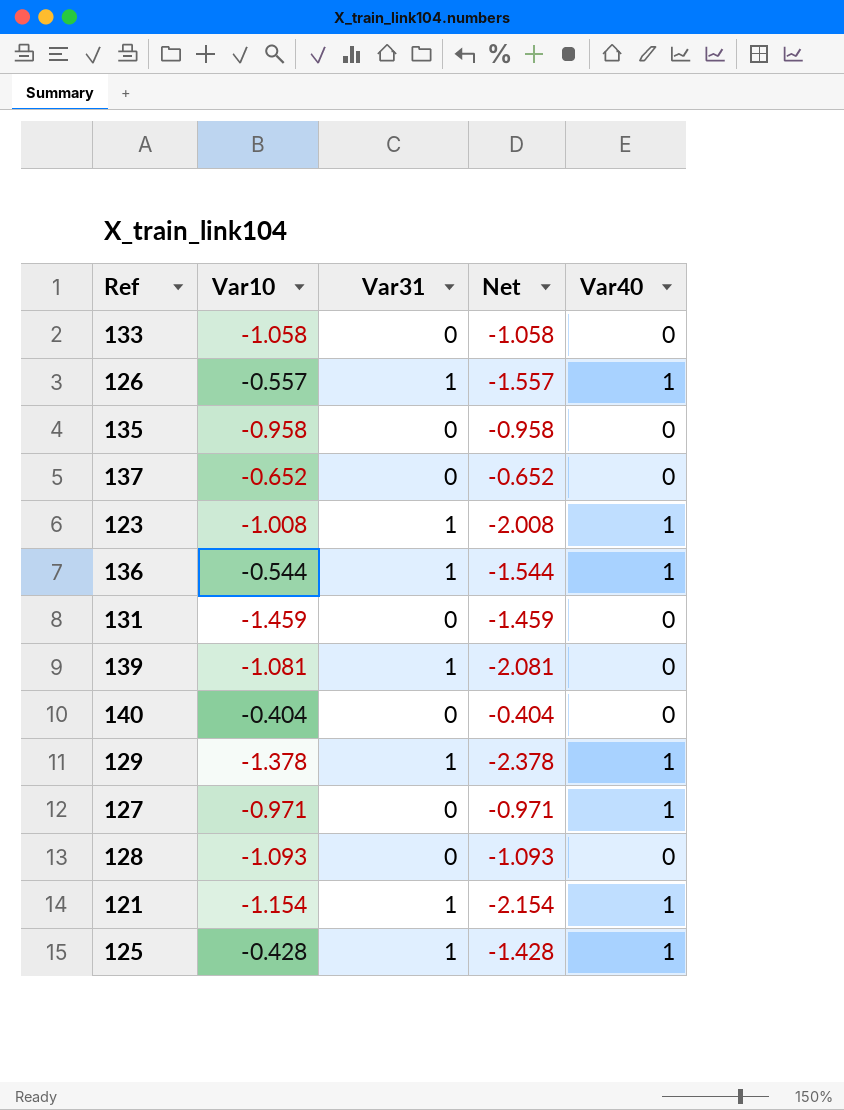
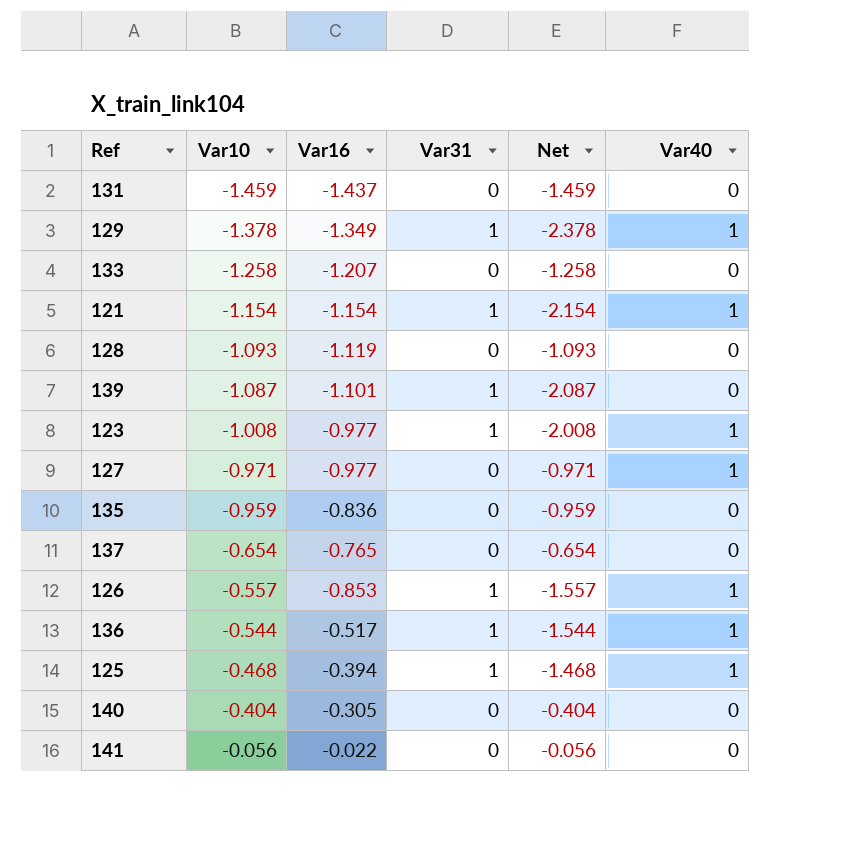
row order: none -> Var10 ascending
column Var16 | position: none -> 3
133 | Var10: -1.058 -> -1.258
133 | Net: -1.058 -> -1.258
139 | Var10: -1.081 -> -1.087
139 | Net: -2.081 -> -2.087
135 | Var10: -0.958 -> -0.959
135 | Net: -0.958 -> -0.959
137 | Var10: -0.652 -> -0.654
137 | Net: -0.652 -> -0.654
125 | Var10: -0.428 -> -0.468
125 | Net: -1.428 -> -1.468
row 141: none -> -0.056 | -0.022 | 0 | -0.056 | 0

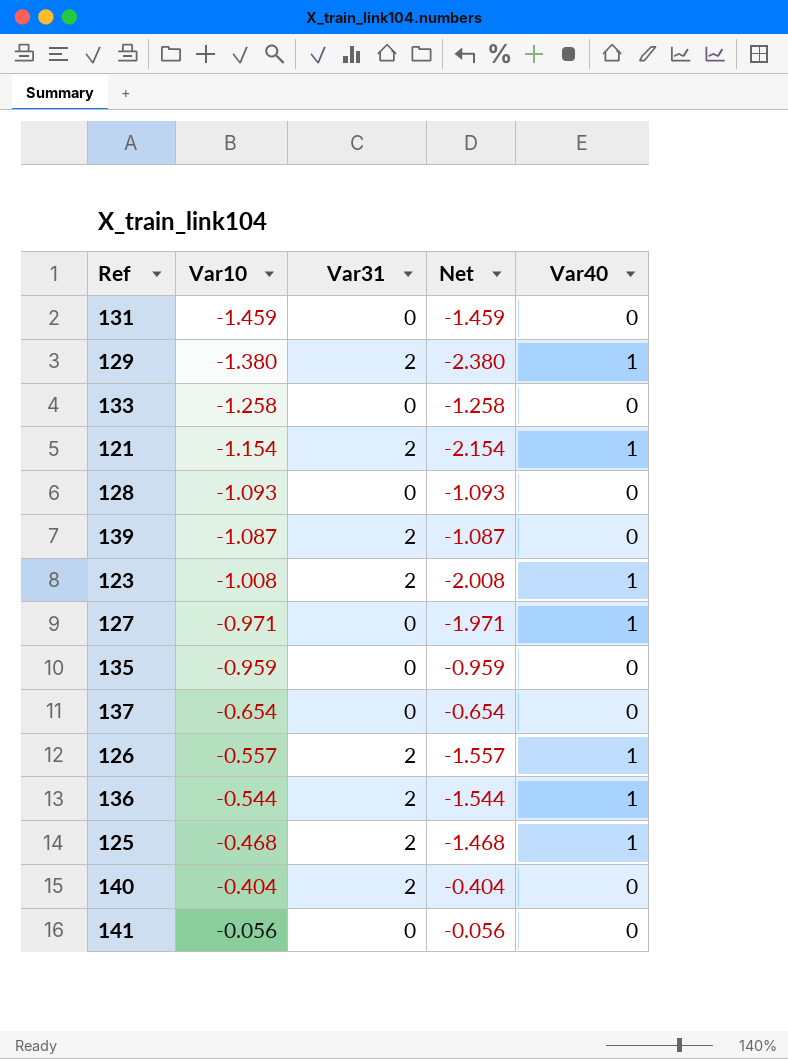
column Var16 | position: 3 -> none
column Net | formula: [Var10] - [Var31] -> [Var10] - [Var40]
129 | Var10: -1.378 -> -1.380
129 | Var31: 1 -> 2
121 | Var31: 1 -> 2
139 | Var31: 1 -> 2
123 | Var31: 1 -> 2
126 | Var31: 1 -> 2
136 | Var31: 1 -> 2
125 | Var31: 1 -> 2
140 | Var31: 0 -> 2

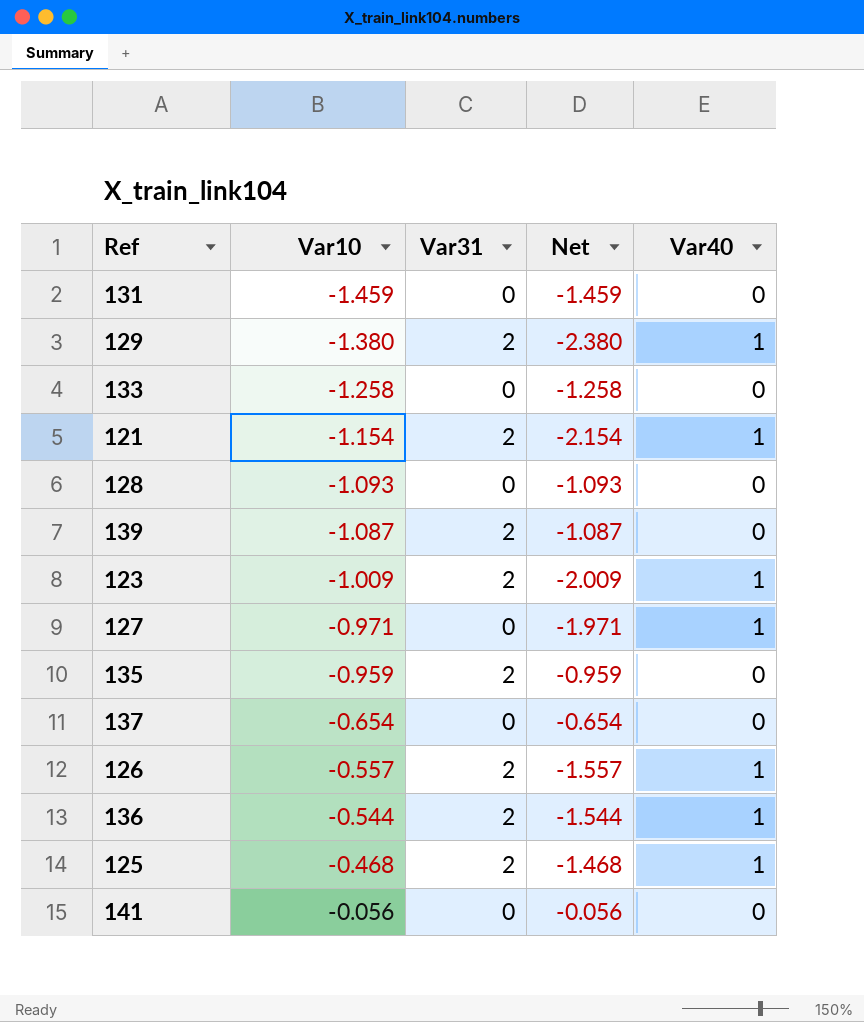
row 140: -0.404 | 2 | -0.404 | 0 -> none
123 | Var10: -1.008 -> -1.009
123 | Net: -2.008 -> -2.009
135 | Var31: 0 -> 2

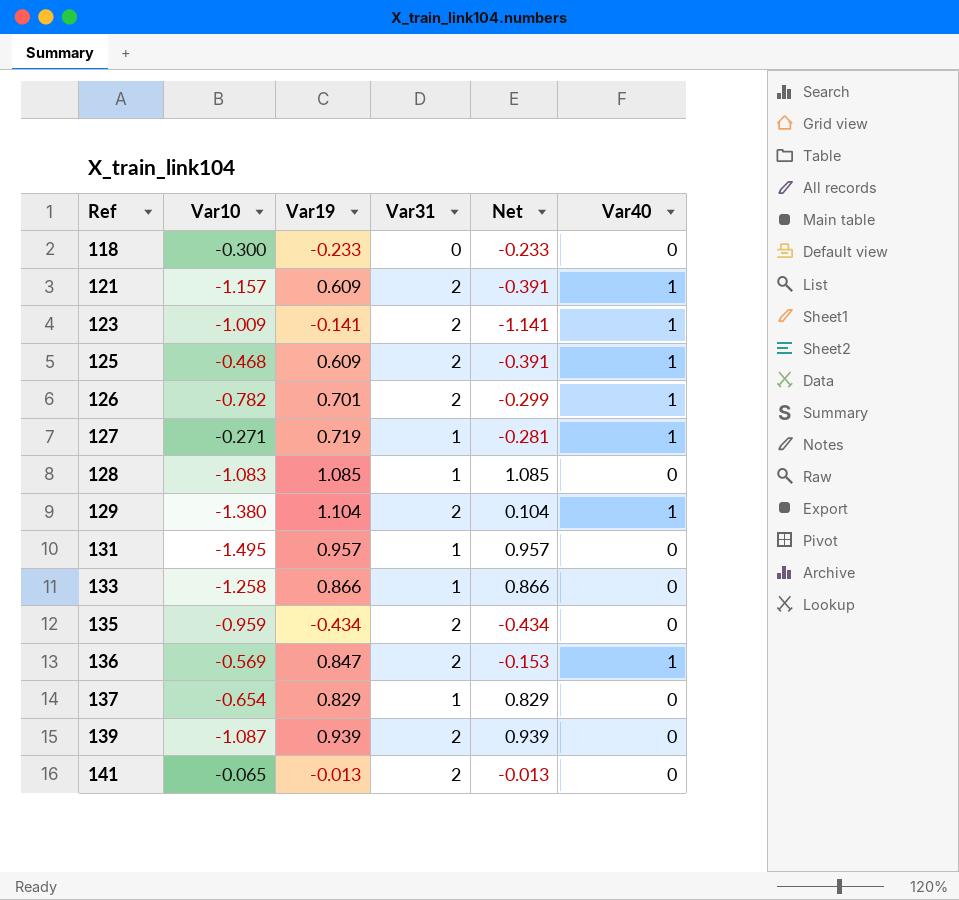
row order: Var10 ascending -> Ref ascending
column Var19 | position: none -> 3
column Net | formula: [Var10] - [Var40] -> [Var19] - [Var40]
row 118: none -> -0.300 | -0.233 | 0 | -0.233 | 0
121 | Var10: -1.154 -> -1.157
126 | Var10: -0.557 -> -0.782
127 | Var10: -0.971 -> -0.271
127 | Var31: 0 -> 1
128 | Var10: -1.093 -> -1.083
128 | Var31: 0 -> 1
131 | Var10: -1.459 -> -1.495
131 | Var31: 0 -> 1
133 | Var31: 0 -> 1
136 | Var10: -0.544 -> -0.569
137 | Var31: 0 -> 1
141 | Var10: -0.056 -> -0.065
141 | Var31: 0 -> 2

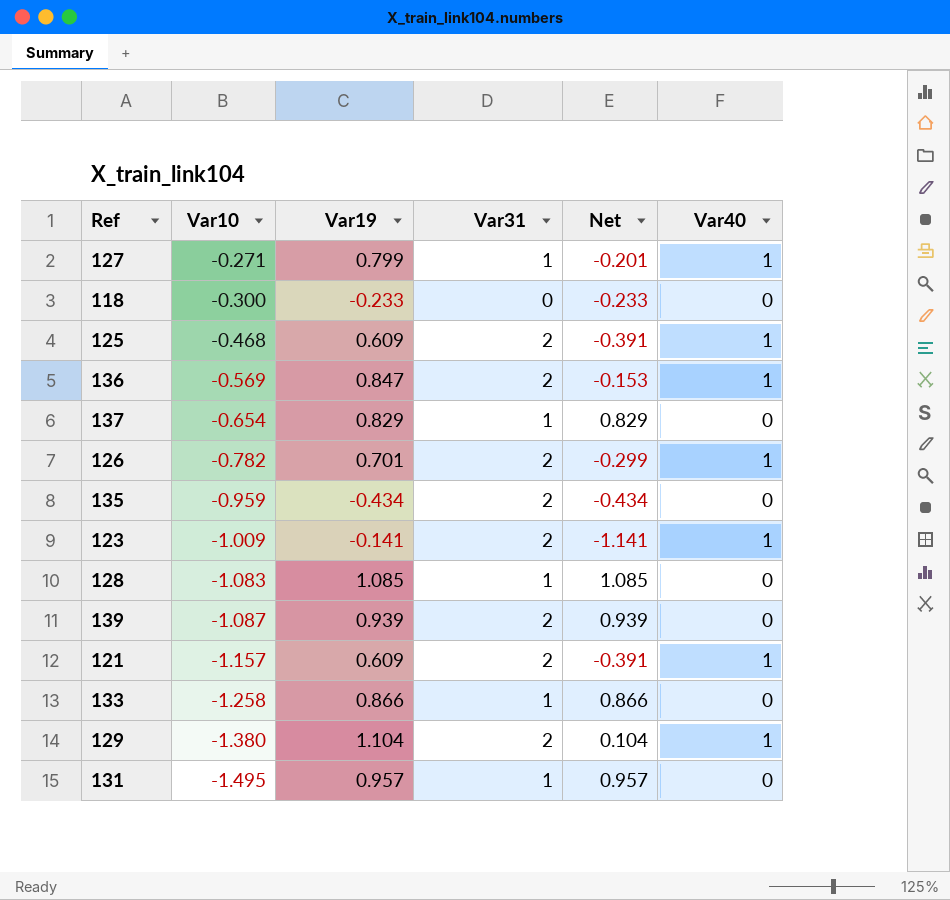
row order: Ref ascending -> Var10 descending
row 141: -0.065 | -0.013 | 2 | -0.013 | 0 -> none
127 | Var19: 0.719 -> 0.799
127 | Net: -0.281 -> -0.201

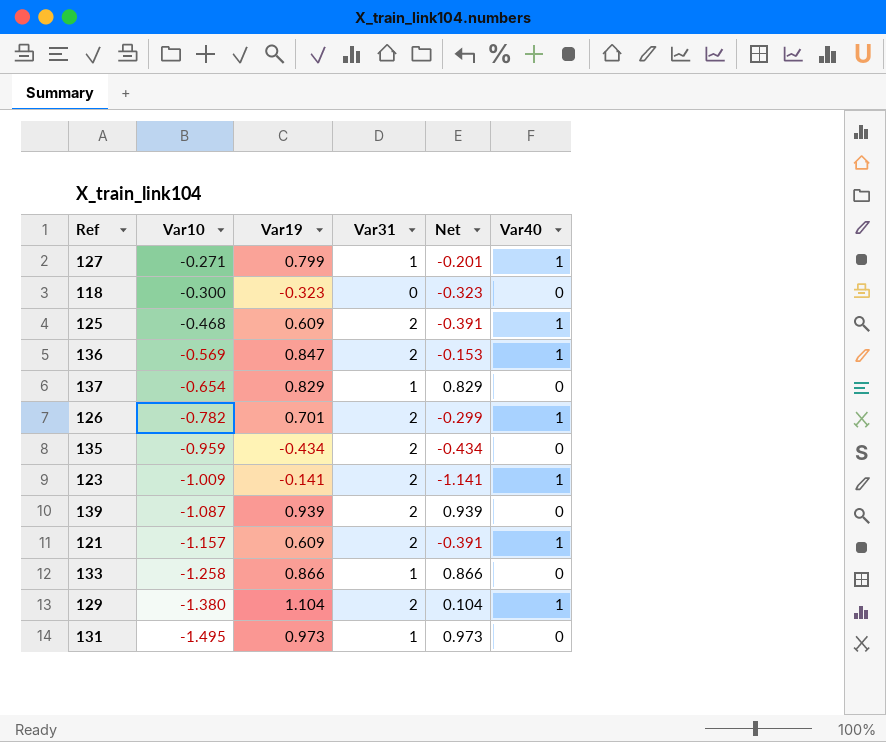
row 128: -1.083 | 1.085 | 1 | 1.085 | 0 -> none
118 | Var19: -0.233 -> -0.323
118 | Net: -0.233 -> -0.323
131 | Var19: 0.957 -> 0.973
131 | Net: 0.957 -> 0.973

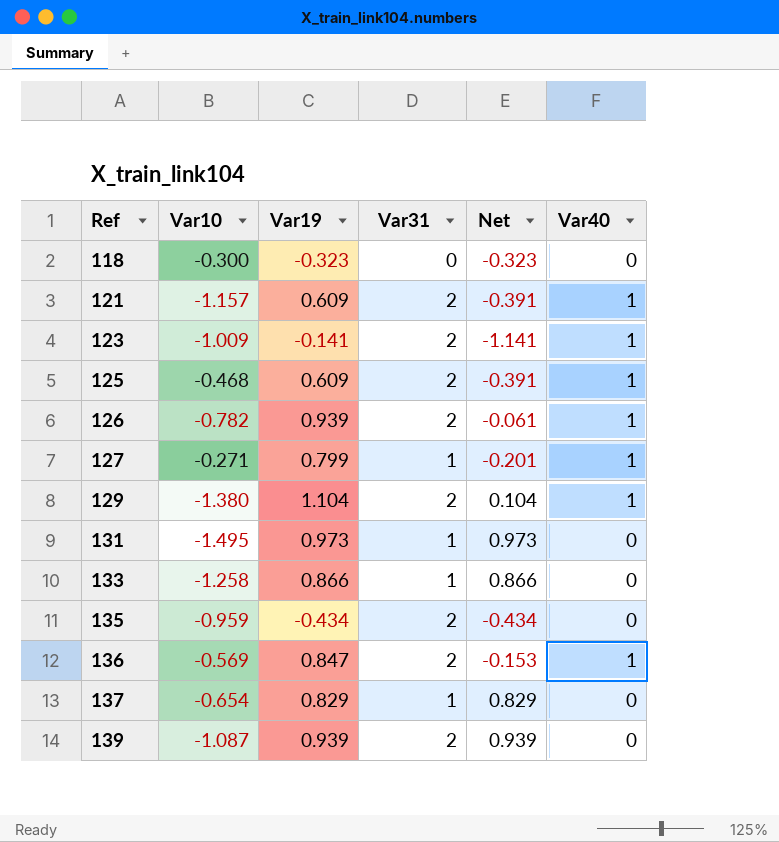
row order: Var10 descending -> Ref ascending
126 | Var19: 0.701 -> 0.939
126 | Net: -0.299 -> -0.061

